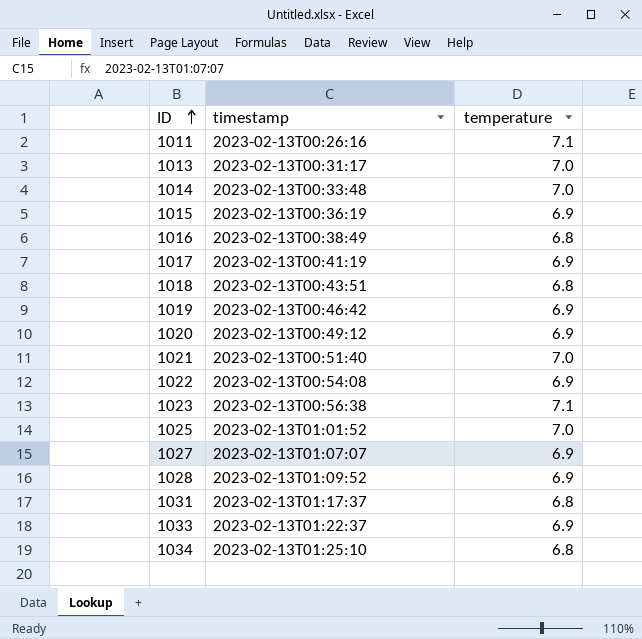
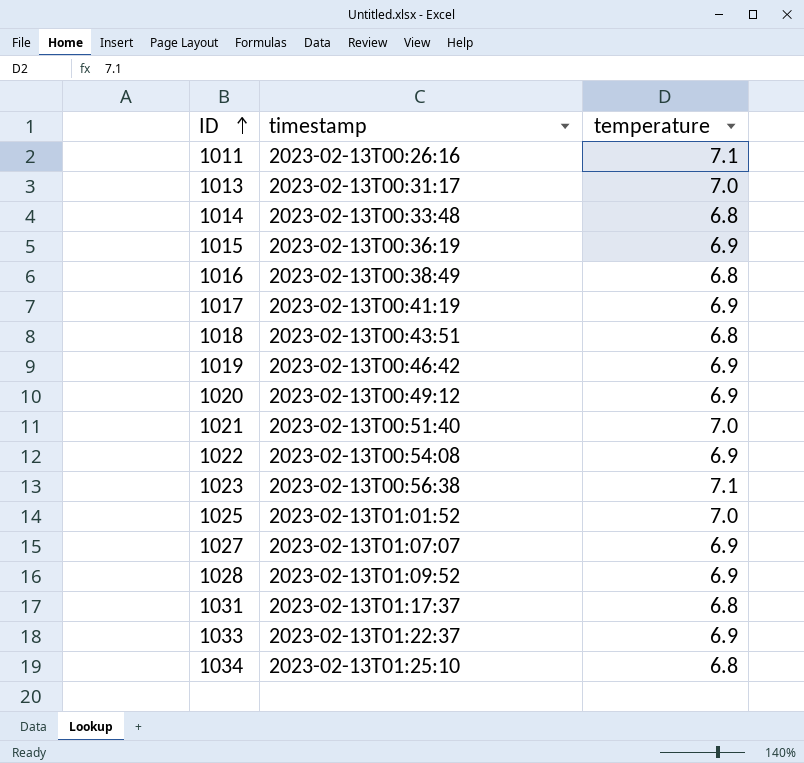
1014 | temperature: 7.0 -> 6.8

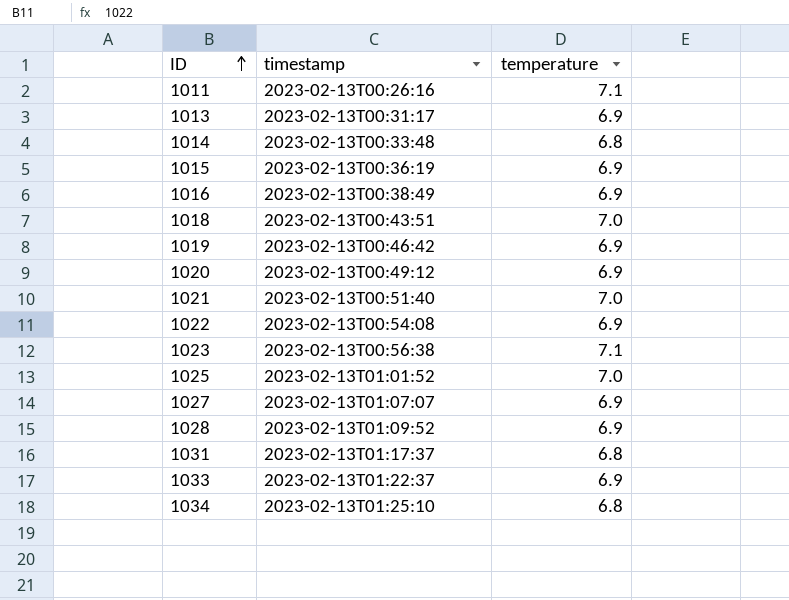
row 1017: 2023-02-13T00:41:19 | 6.9 -> none
1013 | temperature: 7.0 -> 6.9
1016 | temperature: 6.8 -> 6.9
1018 | temperature: 6.8 -> 7.0

